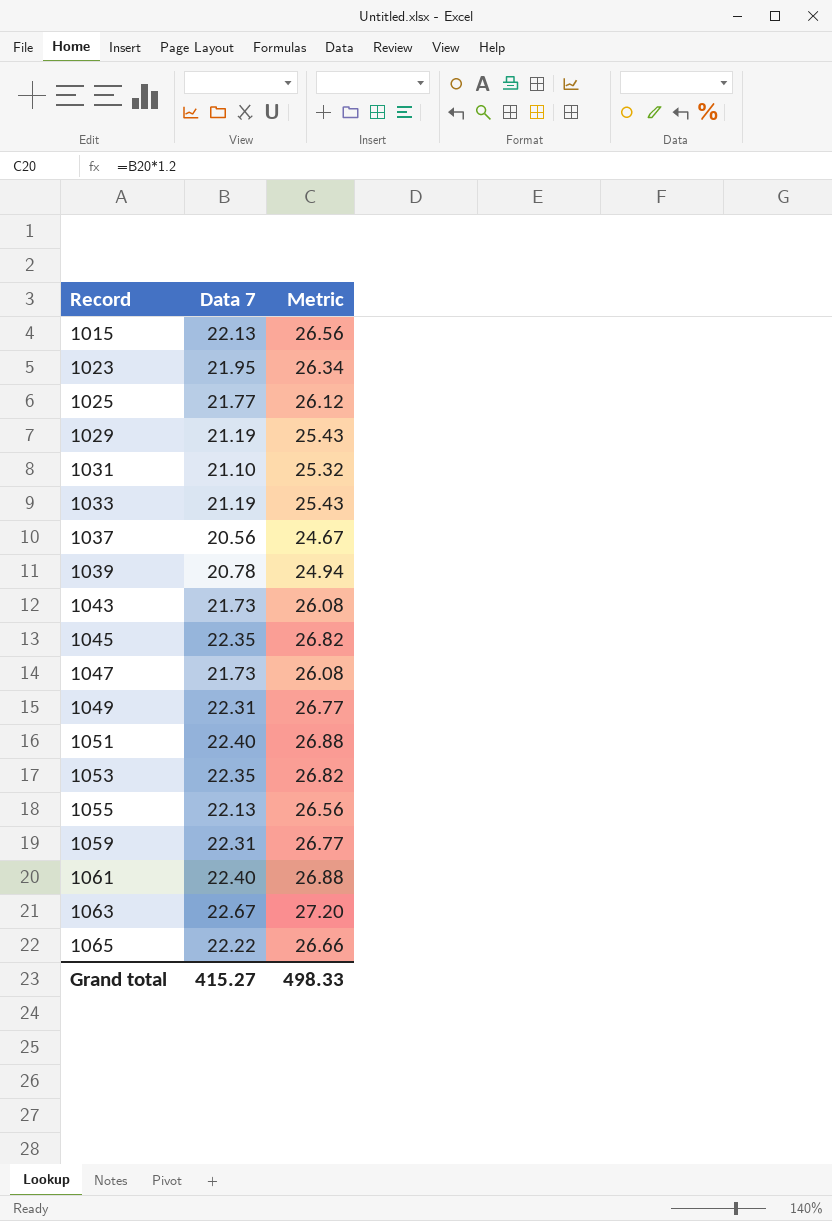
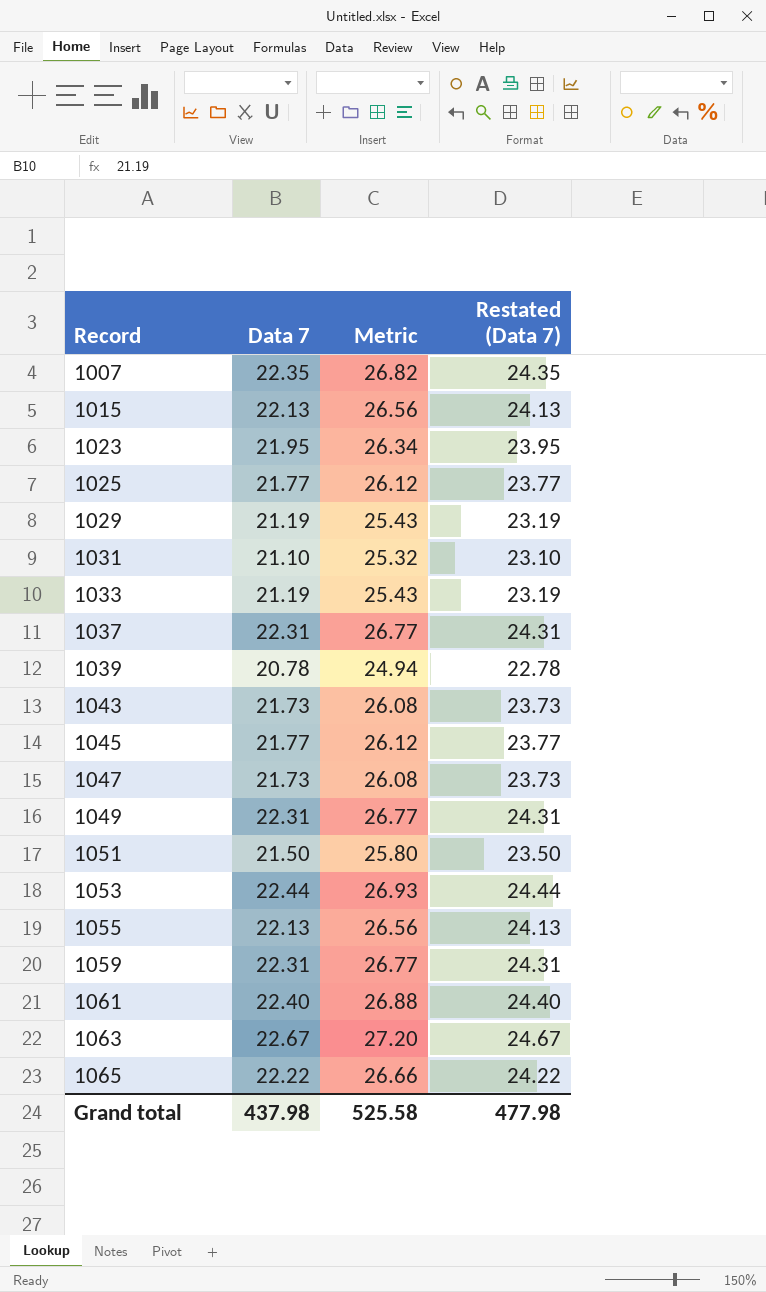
column Restated (Data 7) | formula: none -> [Data 7] + 2
row 1007: none -> 22.35 | 26.82 | 24.35
1037 | Data 7: 20.56 -> 22.31
1037 | Metric: 24.67 -> 26.77
1045 | Data 7: 22.35 -> 21.77
1045 | Metric: 26.82 -> 26.12
1051 | Data 7: 22.40 -> 21.50
1051 | Metric: 26.88 -> 25.80
1053 | Data 7: 22.35 -> 22.44
1053 | Metric: 26.82 -> 26.93
Grand total | Data 7: 415.27 -> 437.98
Grand total | Metric: 498.33 -> 525.58

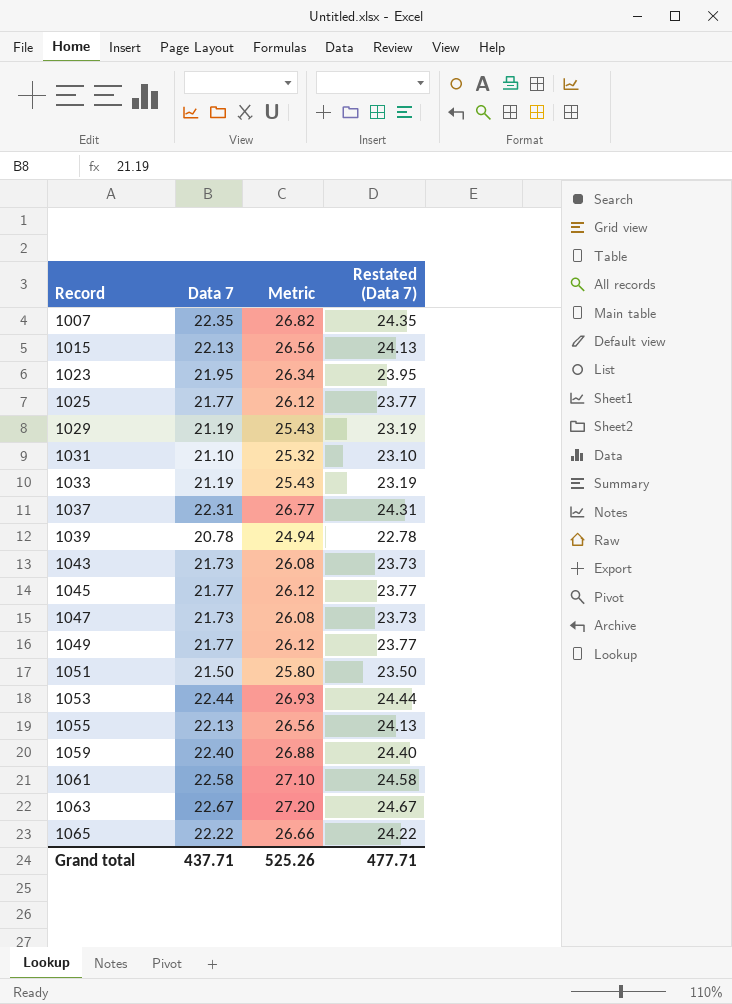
1049 | Data 7: 22.31 -> 21.77
1049 | Metric: 26.77 -> 26.12
1049 | Restated (Data 7): 24.31 -> 23.77
1059 | Data 7: 22.31 -> 22.40
1059 | Metric: 26.77 -> 26.88
1059 | Restated (Data 7): 24.31 -> 24.40
1061 | Data 7: 22.40 -> 22.58
1061 | Metric: 26.88 -> 27.10
1061 | Restated (Data 7): 24.40 -> 24.58
Grand total | Data 7: 437.98 -> 437.71
Grand total | Metric: 525.58 -> 525.26
Grand total | Restated (Data 7): 477.98 -> 477.71

